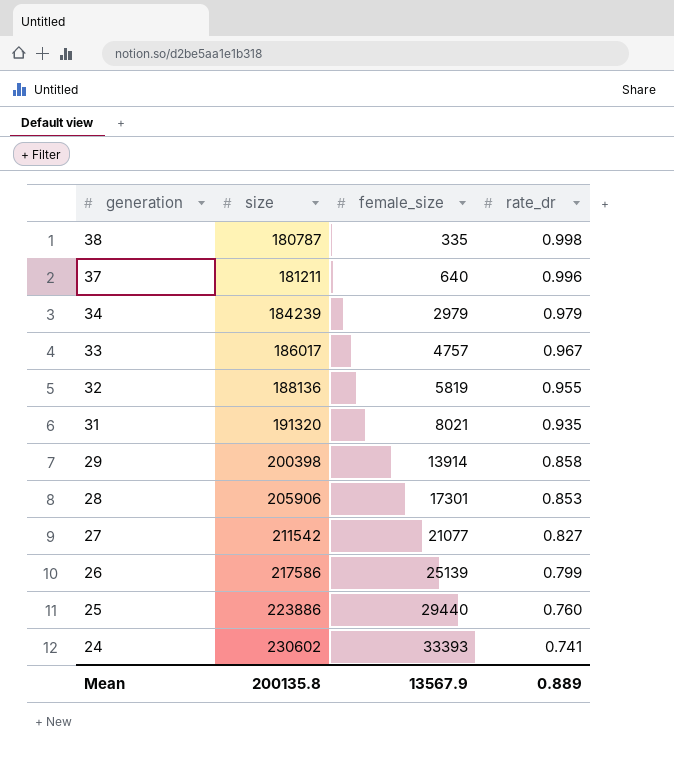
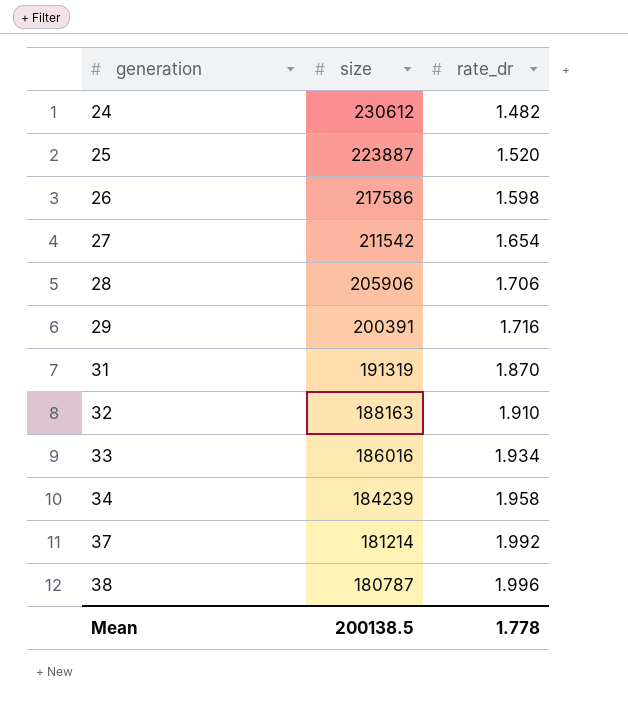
row order: generation descending -> generation ascending
column female_size | position: 3 -> none
24 | size: 230602 -> 230612
24 | rate_dr: 0.741 -> 1.482
25 | size: 223886 -> 223887
25 | rate_dr: 0.760 -> 1.520
26 | rate_dr: 0.799 -> 1.598
27 | rate_dr: 0.827 -> 1.654
28 | rate_dr: 0.853 -> 1.706
29 | size: 200398 -> 200391
29 | rate_dr: 0.858 -> 1.716
31 | size: 191320 -> 191319
31 | rate_dr: 0.935 -> 1.870
32 | size: 188136 -> 188163
32 | rate_dr: 0.955 -> 1.910
33 | size: 186017 -> 186016
33 | rate_dr: 0.967 -> 1.934
34 | rate_dr: 0.979 -> 1.958
37 | size: 181211 -> 181214
37 | rate_dr: 0.996 -> 1.992
38 | rate_dr: 0.998 -> 1.996
Mean | size: 200135.8 -> 200138.5
Mean | rate_dr: 0.889 -> 1.778

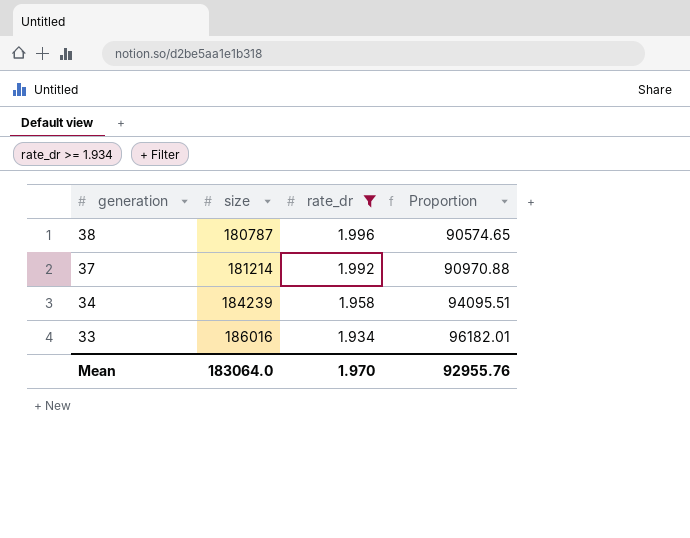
filter: none -> rate_dr >= 1.934
row order: generation ascending -> generation descending
column Proportion | formula: none -> [size] / [rate_dr]
Mean | size: 200138.5 -> 183064.0
Mean | rate_dr: 1.778 -> 1.970

